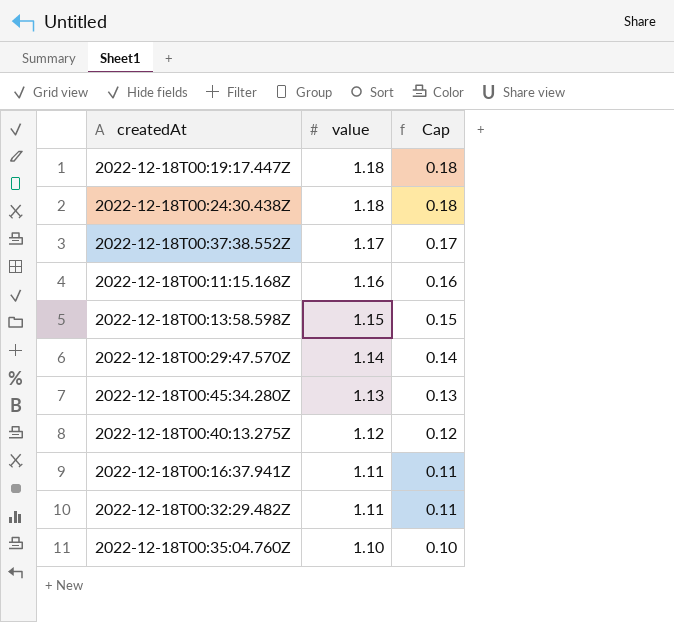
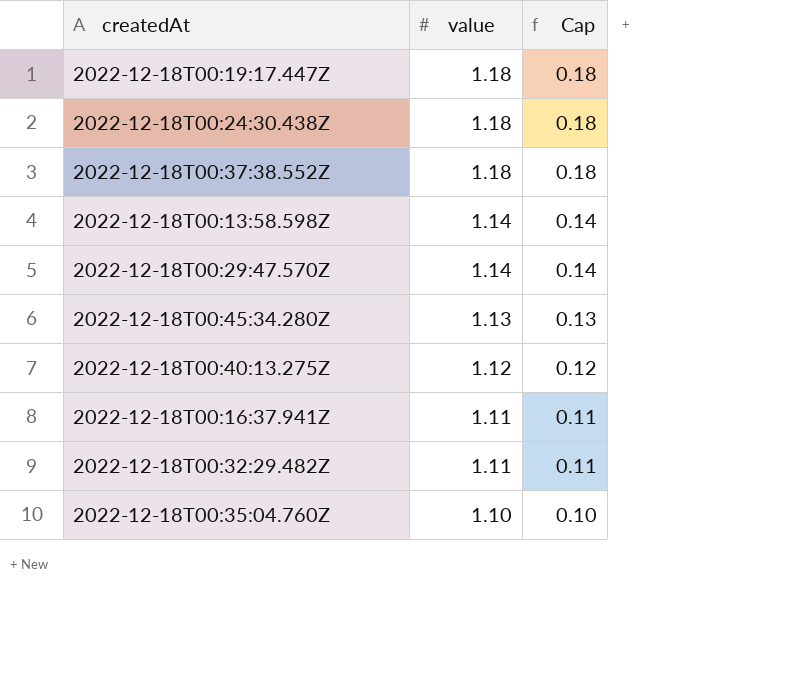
row 2022-12-18T00:11:15.168Z: 1.16 | 0.16 -> none
2022-12-18T00:37:38.552Z | value: 1.17 -> 1.18
2022-12-18T00:37:38.552Z | Cap: 0.17 -> 0.18
2022-12-18T00:13:58.598Z | value: 1.15 -> 1.14
2022-12-18T00:13:58.598Z | Cap: 0.15 -> 0.14

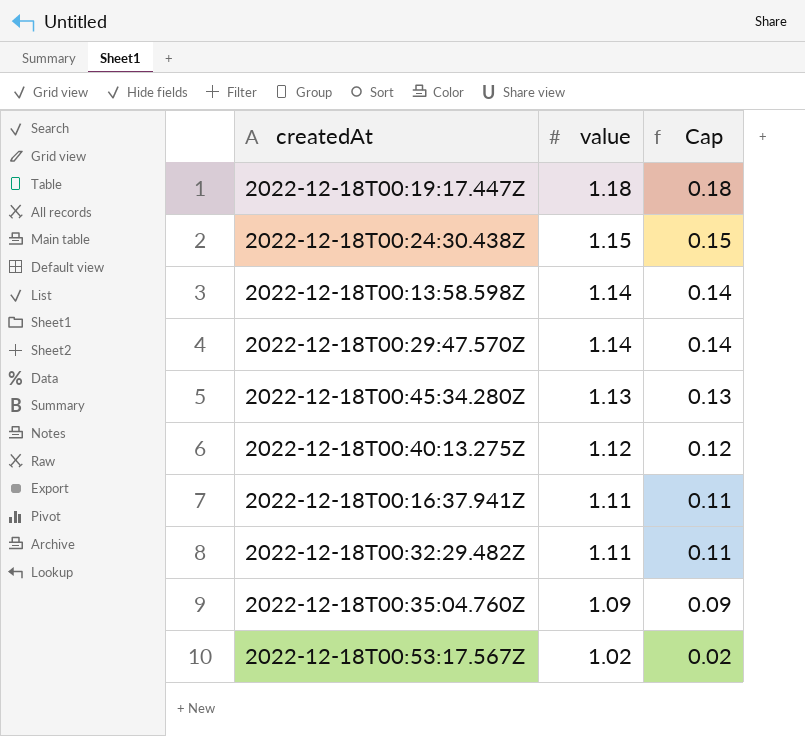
row 2022-12-18T00:37:38.552Z: 1.18 | 0.18 -> none
2022-12-18T00:24:30.438Z | value: 1.18 -> 1.15
2022-12-18T00:24:30.438Z | Cap: 0.18 -> 0.15
2022-12-18T00:35:04.760Z | value: 1.10 -> 1.09
2022-12-18T00:35:04.760Z | Cap: 0.10 -> 0.09
row 2022-12-18T00:53:17.567Z: none -> 1.02 | 0.02

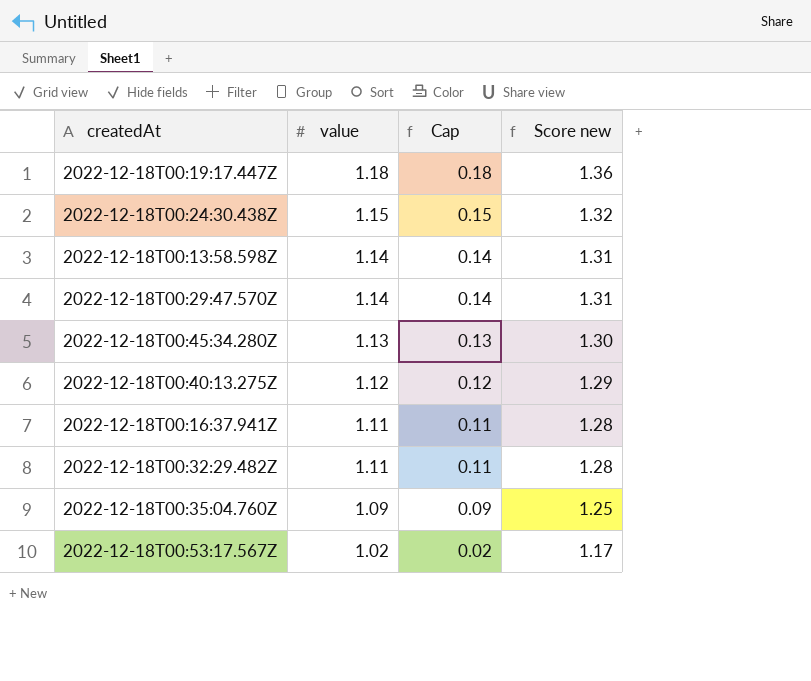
column Score new | formula: none -> [value] * 1.15

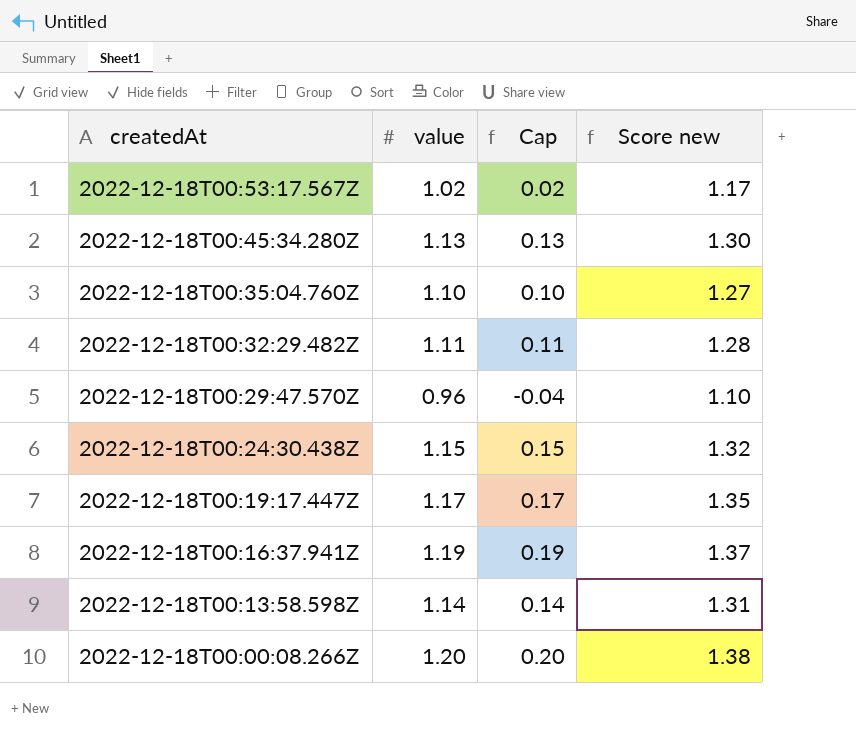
row order: value descending -> createdAt descending
row 2022-12-18T00:40:13.275Z: 1.12 | 0.12 | 1.29 -> none
2022-12-18T00:35:04.760Z | value: 1.09 -> 1.10
2022-12-18T00:35:04.760Z | Cap: 0.09 -> 0.10
2022-12-18T00:35:04.760Z | Score new: 1.25 -> 1.27
2022-12-18T00:29:47.570Z | value: 1.14 -> 0.96
2022-12-18T00:29:47.570Z | Cap: 0.14 -> -0.04
2022-12-18T00:29:47.570Z | Score new: 1.31 -> 1.10
2022-12-18T00:19:17.447Z | value: 1.18 -> 1.17
2022-12-18T00:19:17.447Z | Cap: 0.18 -> 0.17
2022-12-18T00:19:17.447Z | Score new: 1.36 -> 1.35
2022-12-18T00:16:37.941Z | value: 1.11 -> 1.19
2022-12-18T00:16:37.941Z | Cap: 0.11 -> 0.19
2022-12-18T00:16:37.941Z | Score new: 1.28 -> 1.37
row 2022-12-18T00:00:08.266Z: none -> 1.20 | 0.20 | 1.38

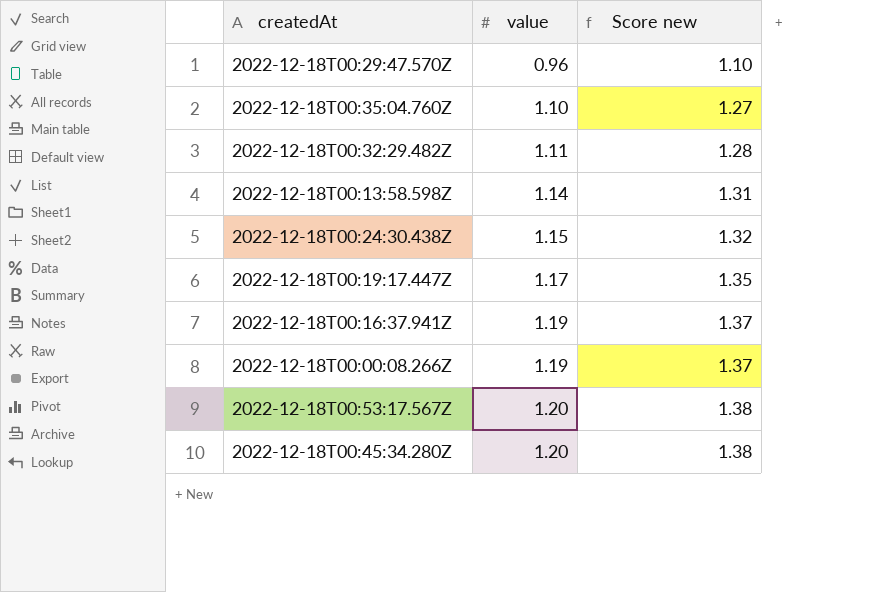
row order: createdAt descending -> value ascending
column Cap | formula: [value] - 1 -> none
2022-12-18T00:00:08.266Z | value: 1.20 -> 1.19
2022-12-18T00:00:08.266Z | Score new: 1.38 -> 1.37
2022-12-18T00:53:17.567Z | value: 1.02 -> 1.20
2022-12-18T00:53:17.567Z | Score new: 1.17 -> 1.38
2022-12-18T00:45:34.280Z | value: 1.13 -> 1.20
2022-12-18T00:45:34.280Z | Score new: 1.30 -> 1.38

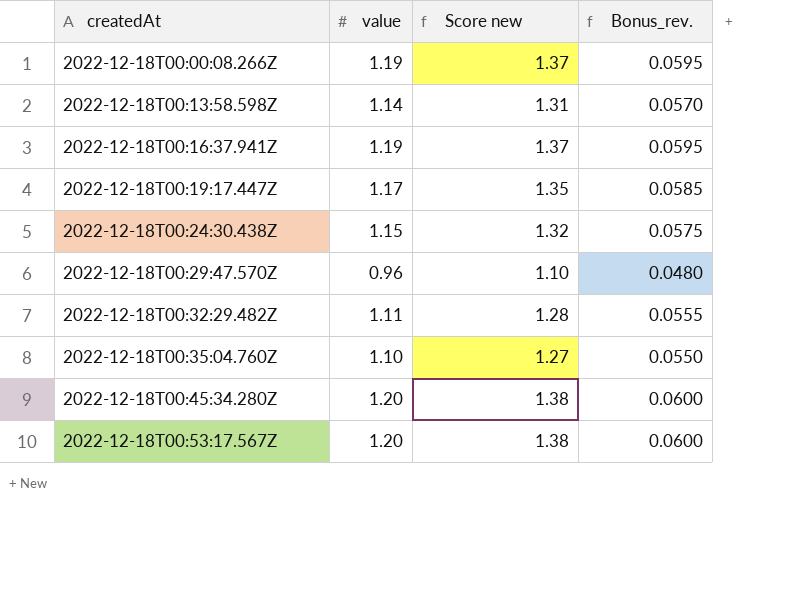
row order: value ascending -> createdAt ascending
column Bonus_rev. | formula: none -> [value] * 0.05

